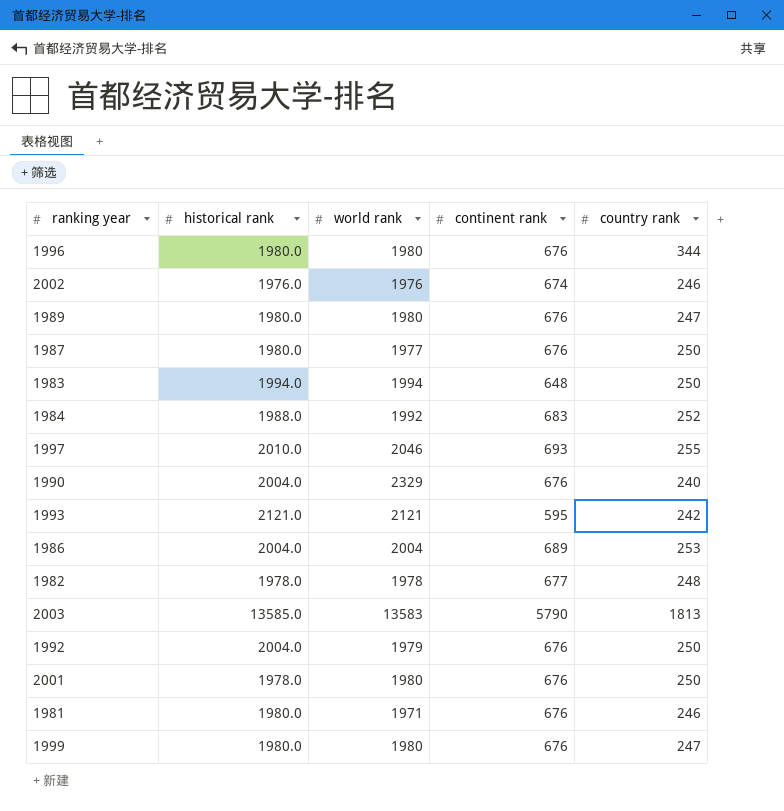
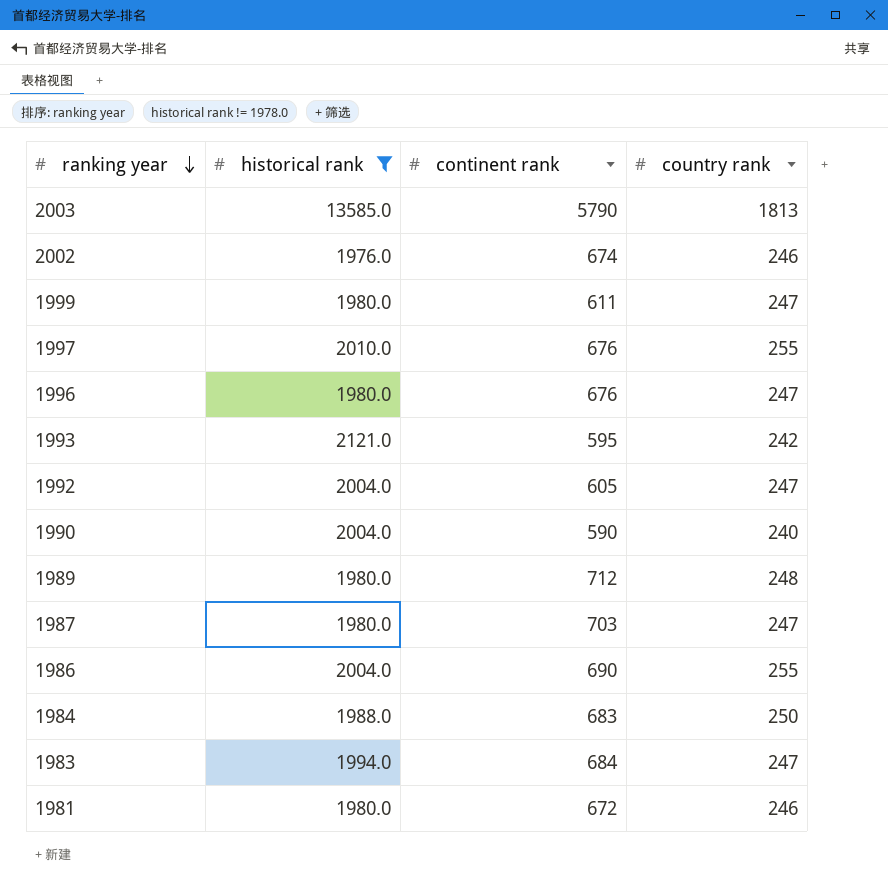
filter: none -> historical rank != 1978.0
row order: none -> ranking year descending
column world rank | position: 3 -> none
1999 | continent rank: 676 -> 611
1997 | continent rank: 693 -> 676
1996 | country rank: 344 -> 247
1992 | continent rank: 676 -> 605
1992 | country rank: 250 -> 247
1990 | continent rank: 676 -> 590
1989 | continent rank: 676 -> 712
1989 | country rank: 247 -> 248
1987 | continent rank: 676 -> 703
1987 | country rank: 250 -> 247
1986 | continent rank: 689 -> 690
1986 | country rank: 253 -> 255
1984 | country rank: 252 -> 250
1983 | continent rank: 648 -> 684
1983 | country rank: 250 -> 247
1981 | continent rank: 676 -> 672

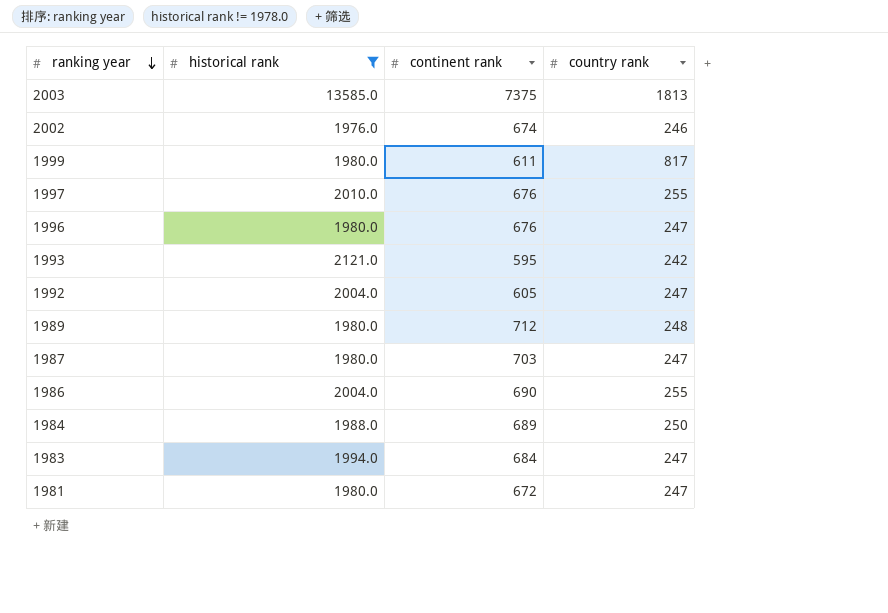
row 1990: 2004.0 | 590 | 240 -> none
2003 | continent rank: 5790 -> 7375
1999 | country rank: 247 -> 817
1984 | continent rank: 683 -> 689
1981 | country rank: 246 -> 247

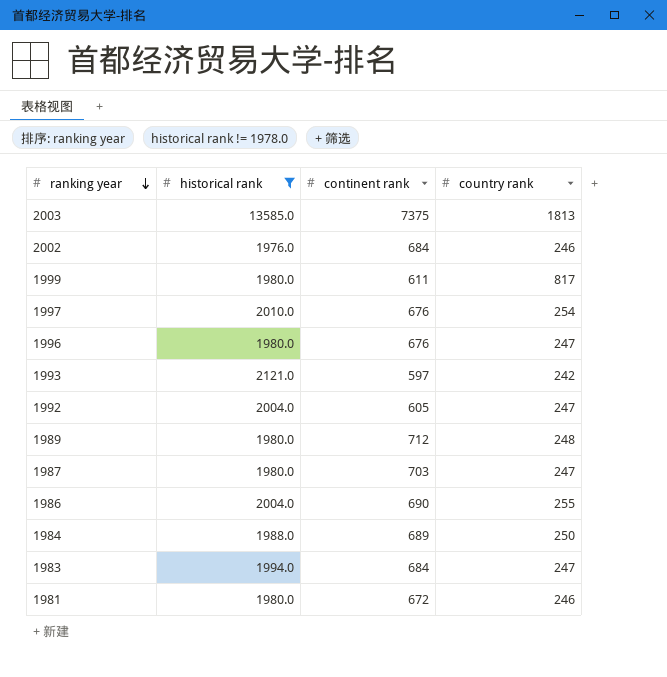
2002 | continent rank: 674 -> 684
1997 | country rank: 255 -> 254
1993 | continent rank: 595 -> 597
1981 | country rank: 247 -> 246

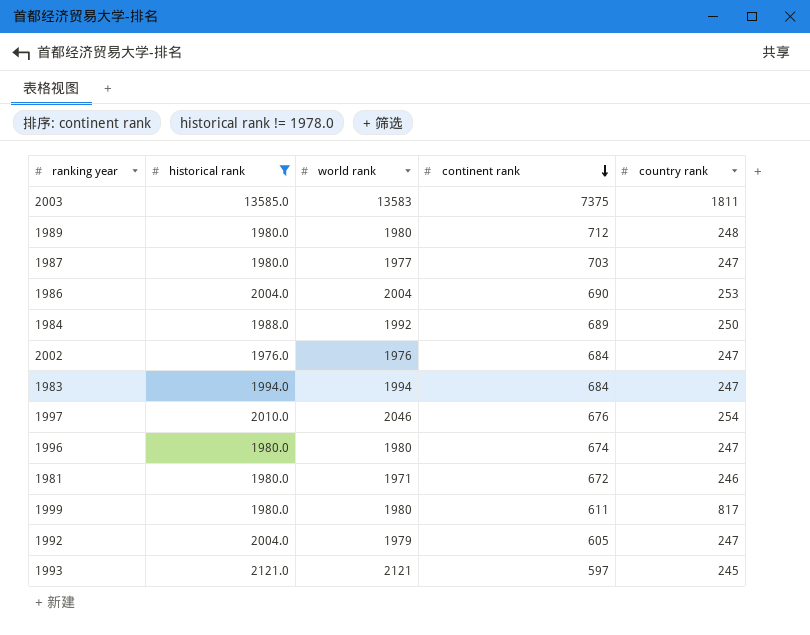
row order: ranking year descending -> continent rank descending
column world rank | position: none -> 3
2003 | country rank: 1813 -> 1811
1986 | country rank: 255 -> 253
2002 | country rank: 246 -> 247
1996 | continent rank: 676 -> 674
1993 | country rank: 242 -> 245

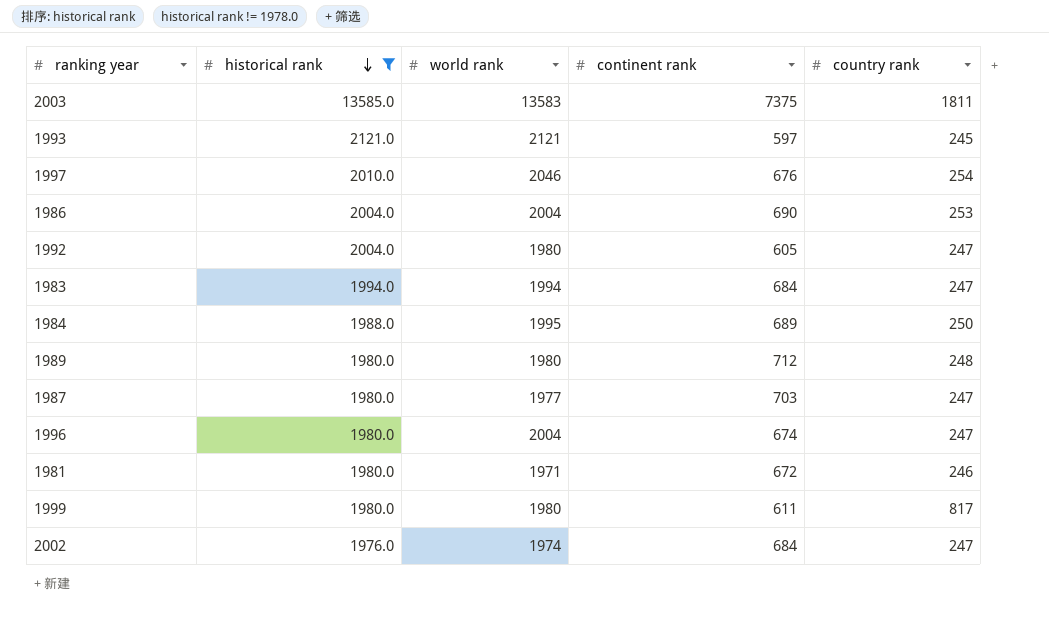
row order: continent rank descending -> historical rank descending
1992 | world rank: 1979 -> 1980
1984 | world rank: 1992 -> 1995
1996 | world rank: 1980 -> 2004
2002 | world rank: 1976 -> 1974

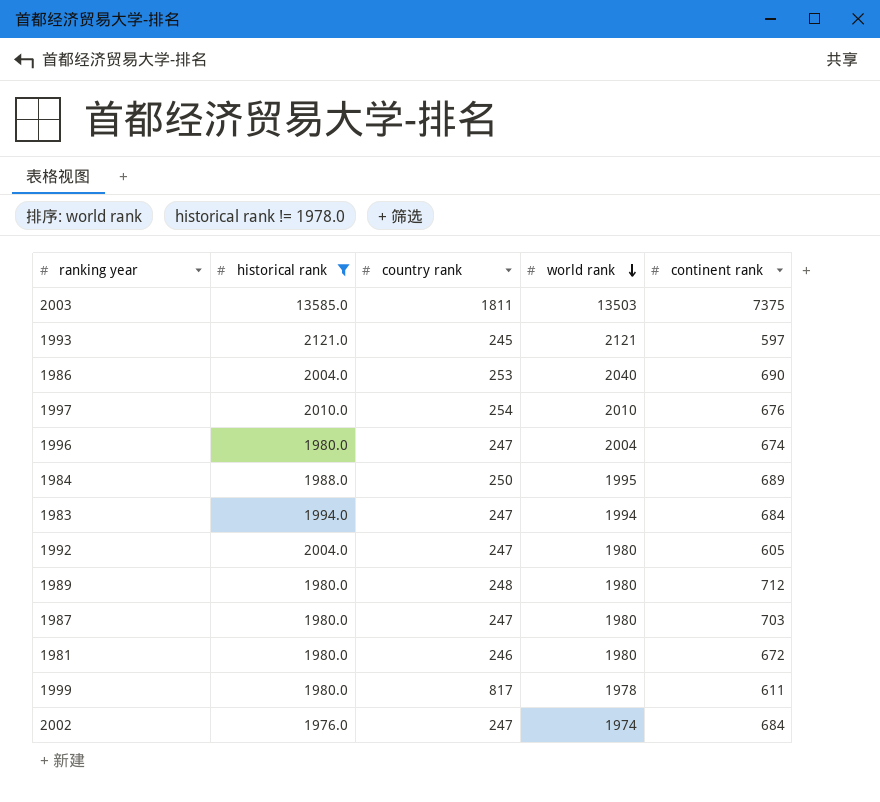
row order: historical rank descending -> world rank descending
column country rank | position: 5 -> 3
2003 | world rank: 13583 -> 13503
1986 | world rank: 2004 -> 2040
1997 | world rank: 2046 -> 2010
1987 | world rank: 1977 -> 1980
1981 | world rank: 1971 -> 1980
1999 | world rank: 1980 -> 1978

